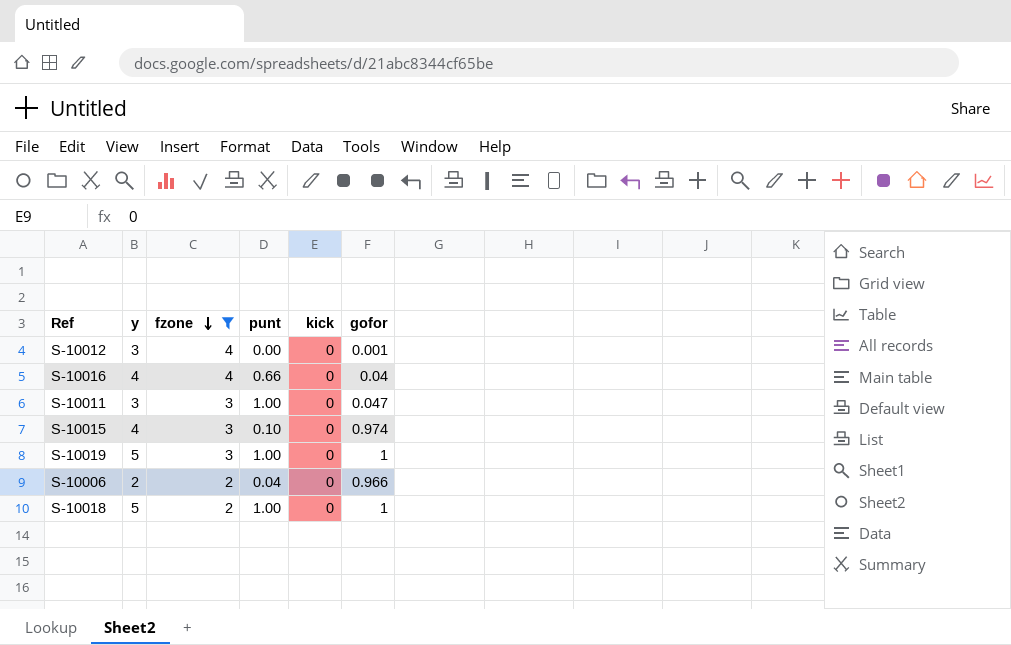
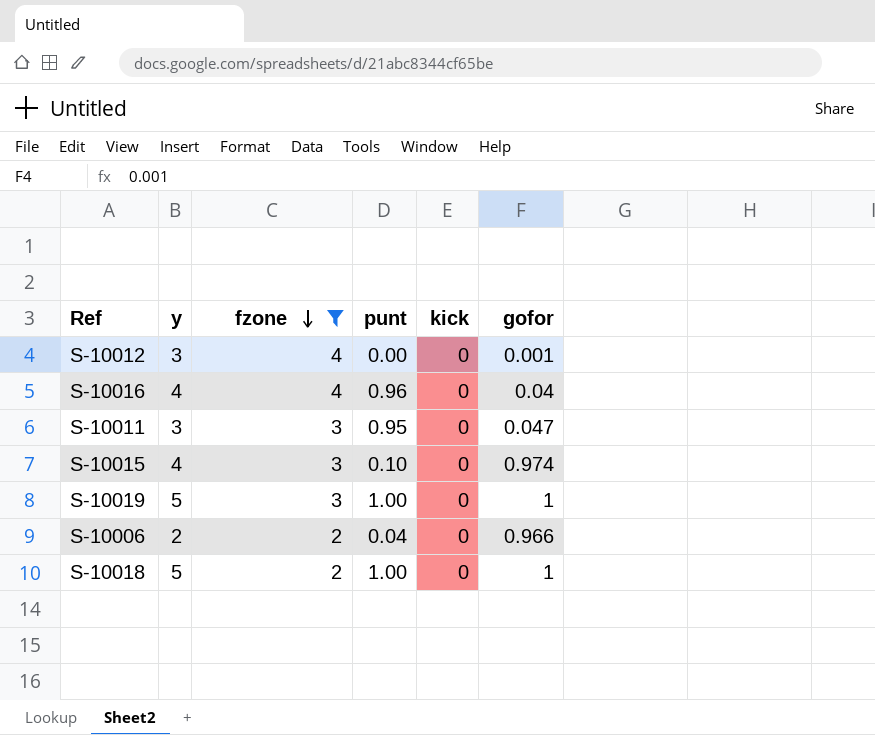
S-10016 | punt: 0.66 -> 0.96
S-10011 | punt: 1.00 -> 0.95

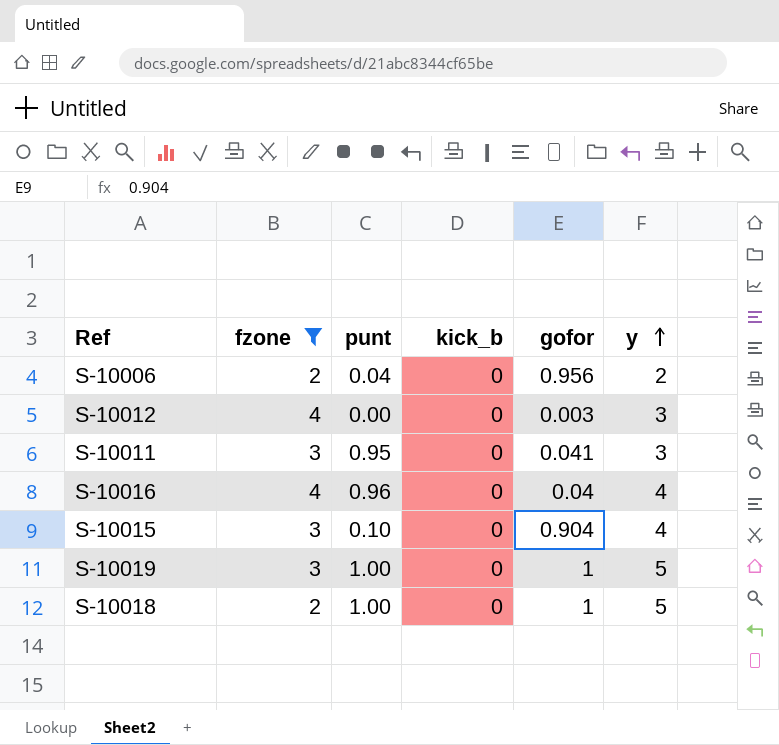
row order: fzone descending -> y ascending
column name: kick -> kick_b
column y | position: 2 -> 6
S-10006 | gofor: 0.966 -> 0.956
S-10012 | gofor: 0.001 -> 0.003
S-10011 | gofor: 0.047 -> 0.041
S-10015 | gofor: 0.974 -> 0.904

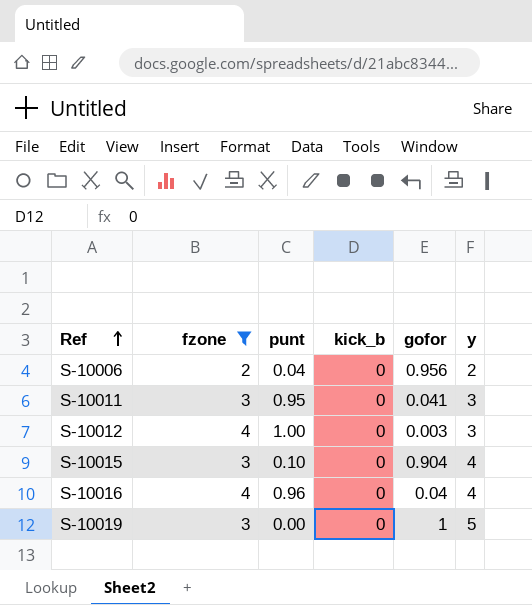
row order: y ascending -> Ref ascending
row S-10018: 2 | 1.00 | 0 | 1 | 5 -> none
S-10012 | punt: 0.00 -> 1.00
S-10019 | punt: 1.00 -> 0.00

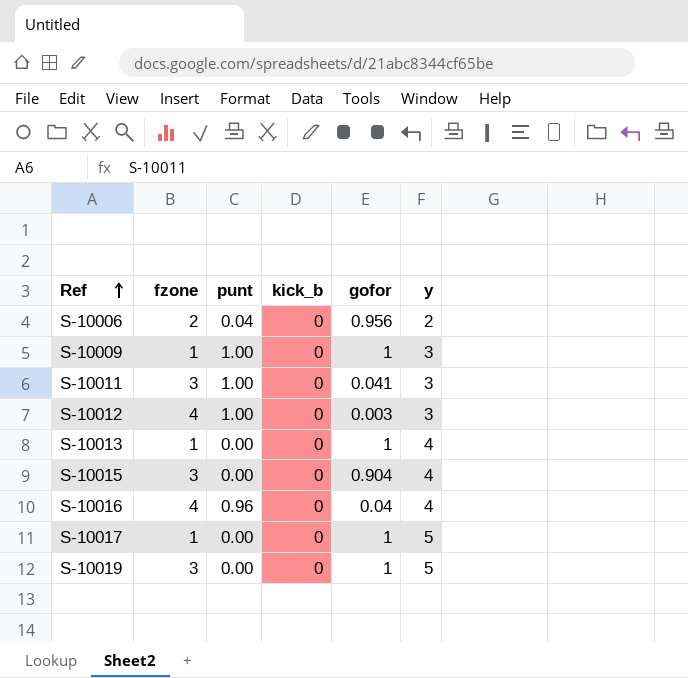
filter: fzone != 1 -> none
S-10011 | punt: 0.95 -> 1.00
S-10015 | punt: 0.10 -> 0.00

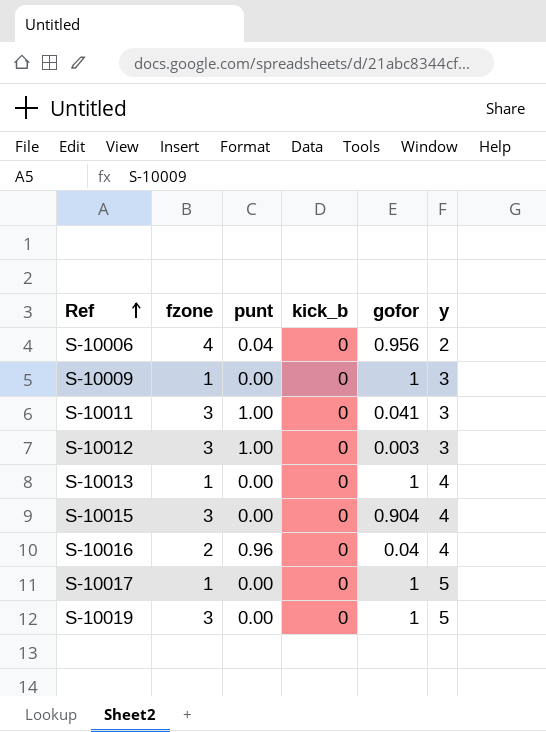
S-10006 | fzone: 2 -> 4
S-10009 | punt: 1.00 -> 0.00
S-10012 | fzone: 4 -> 3
S-10016 | fzone: 4 -> 2

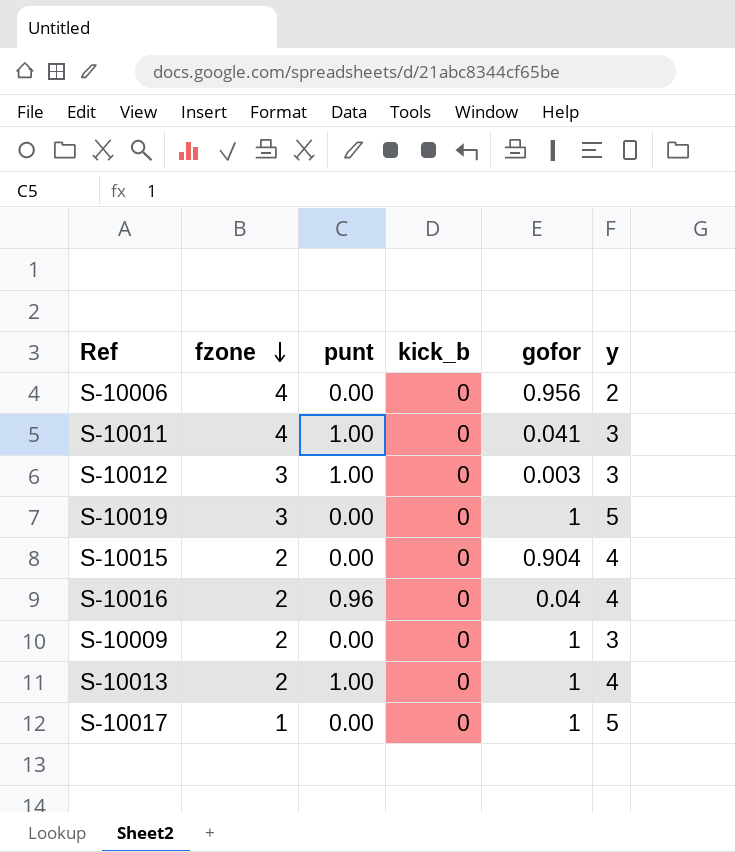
row order: Ref ascending -> fzone descending
S-10006 | punt: 0.04 -> 0.00
S-10011 | fzone: 3 -> 4
S-10015 | fzone: 3 -> 2
S-10009 | fzone: 1 -> 2
S-10013 | fzone: 1 -> 2
S-10013 | punt: 0.00 -> 1.00

